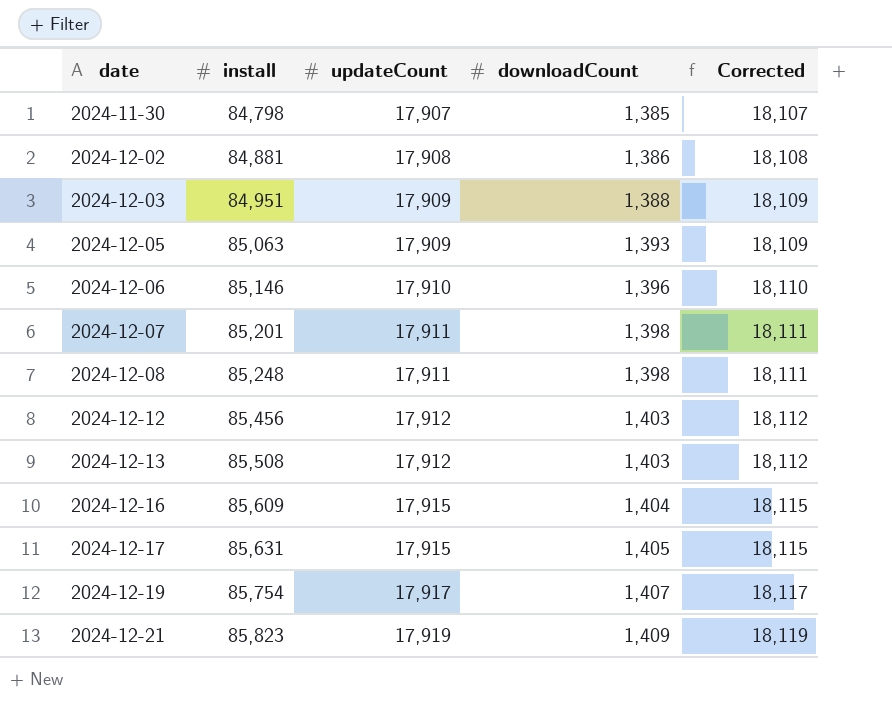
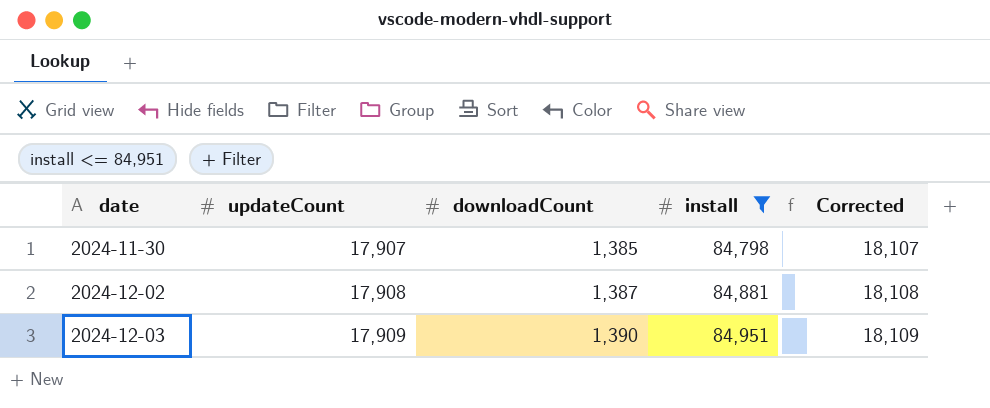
filter: none -> install <= 84,951
column install | position: 2 -> 4
2024-12-02 | downloadCount: 1,386 -> 1,387
2024-12-03 | downloadCount: 1,388 -> 1,390

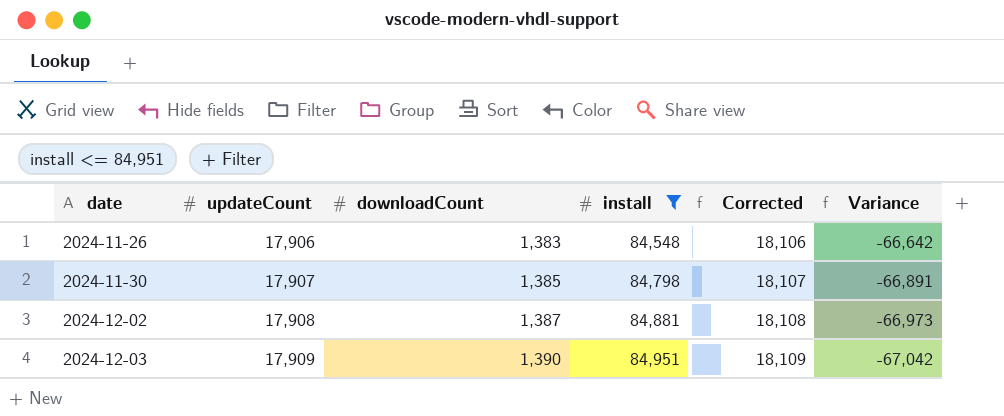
column Variance | formula: none -> [updateCount] - [install]
row 2024-11-26: none -> 17,906 | 1,383 | 84,548 | 18,106 | -66,642

